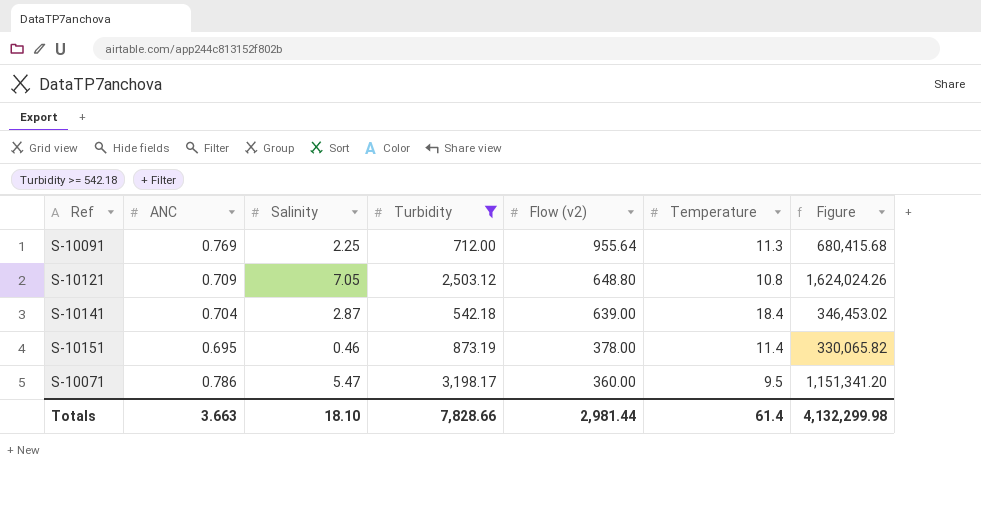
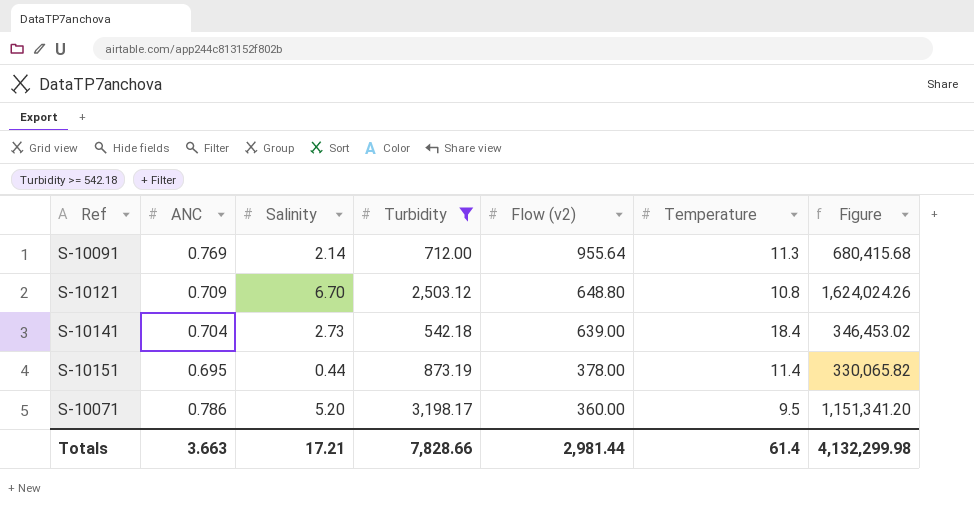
S-10091 | Salinity: 2.25 -> 2.14
S-10121 | Salinity: 7.05 -> 6.70
S-10141 | Salinity: 2.87 -> 2.73
S-10151 | Salinity: 0.46 -> 0.44
S-10071 | Salinity: 5.47 -> 5.20
Totals | Salinity: 18.10 -> 17.21

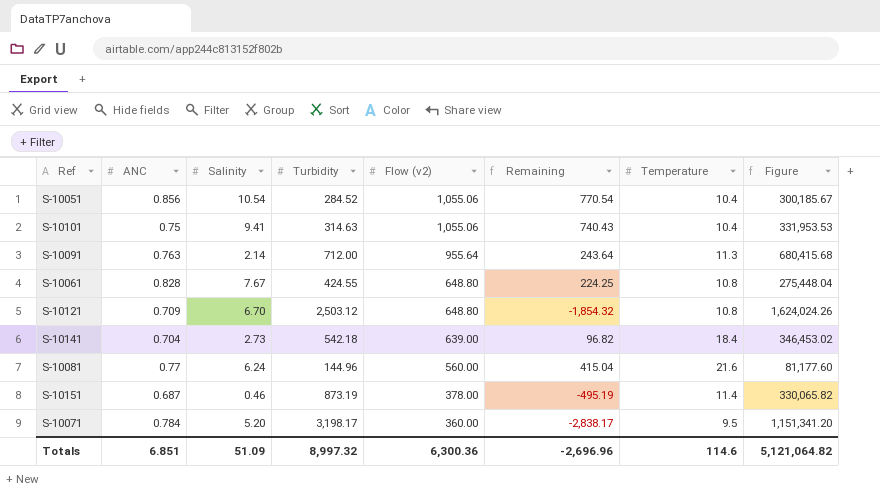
filter: Turbidity >= 542.18 -> none
column Remaining | formula: none -> [Flow (v2)] - [Turbidity]
S-10091 | ANC: 0.769 -> 0.763
S-10151 | ANC: 0.695 -> 0.687
S-10151 | Salinity: 0.44 -> 0.46
S-10071 | ANC: 0.786 -> 0.784
Totals | ANC: 3.663 -> 6.851
Totals | Salinity: 17.21 -> 51.09
Totals | Turbidity: 7,828.66 -> 8,997.32
Totals | Flow (v2): 2,981.44 -> 6,300.36
Totals | Temperature: 61.4 -> 114.6
Totals | Figure: 4,132,299.98 -> 5,121,064.82

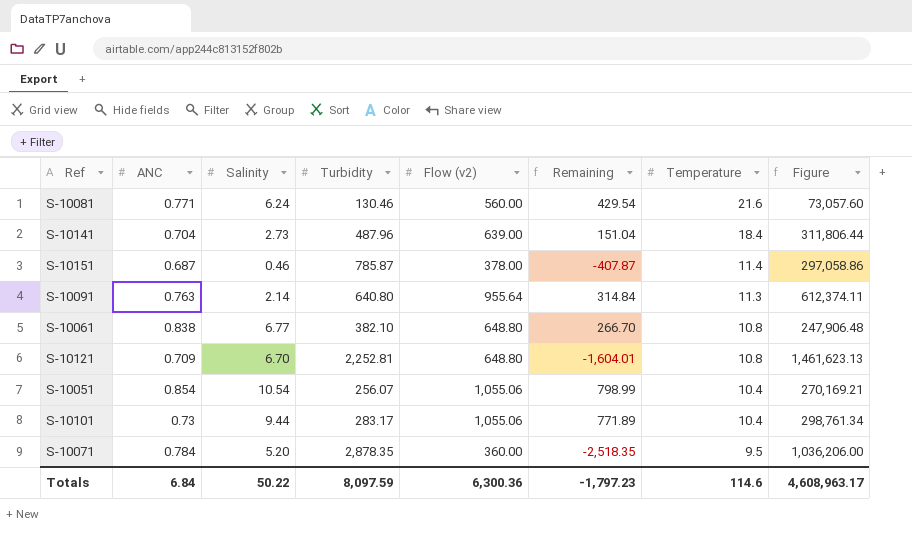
row order: Flow (v2) descending -> Temperature descending
S-10081 | ANC: 0.77 -> 0.771
S-10081 | Turbidity: 144.96 -> 130.46
S-10081 | Remaining: 415.04 -> 429.54
S-10081 | Figure: 81,177.60 -> 73,057.60
S-10141 | Turbidity: 542.18 -> 487.96
S-10141 | Remaining: 96.82 -> 151.04
S-10141 | Figure: 346,453.02 -> 311,806.44
S-10151 | Turbidity: 873.19 -> 785.87
S-10151 | Remaining: -495.19 -> -407.87
S-10151 | Figure: 330,065.82 -> 297,058.86
S-10091 | Turbidity: 712.00 -> 640.80
S-10091 | Remaining: 243.64 -> 314.84
S-10091 | Figure: 680,415.68 -> 612,374.11
S-10061 | ANC: 0.828 -> 0.838
S-10061 | Salinity: 7.67 -> 6.77
S-10061 | Turbidity: 424.55 -> 382.10
S-10061 | Remaining: 224.25 -> 266.70
S-10061 | Figure: 275,448.04 -> 247,906.48
S-10121 | Turbidity: 2,503.12 -> 2,252.81
S-10121 | Remaining: -1,854.32 -> -1,604.01
S-10121 | Figure: 1,624,024.26 -> 1,461,623.13
S-10051 | ANC: 0.856 -> 0.854
S-10051 | Turbidity: 284.52 -> 256.07
S-10051 | Remaining: 770.54 -> 798.99
S-10051 | Figure: 300,185.67 -> 270,169.21
S-10101 | ANC: 0.75 -> 0.73
S-10101 | Salinity: 9.41 -> 9.44
S-10101 | Turbidity: 314.63 -> 283.17
S-10101 | Remaining: 740.43 -> 771.89
S-10101 | Figure: 331,953.53 -> 298,761.34
S-10071 | Turbidity: 3,198.17 -> 2,878.35
S-10071 | Remaining: -2,838.17 -> -2,518.35
S-10071 | Figure: 1,151,341.20 -> 1,036,206.00
Totals | ANC: 6.851 -> 6.84
Totals | Salinity: 51.09 -> 50.22
Totals | Turbidity: 8,997.32 -> 8,097.59
Totals | Remaining: -2,696.96 -> -1,797.23
Totals | Figure: 5,121,064.82 -> 4,608,963.17

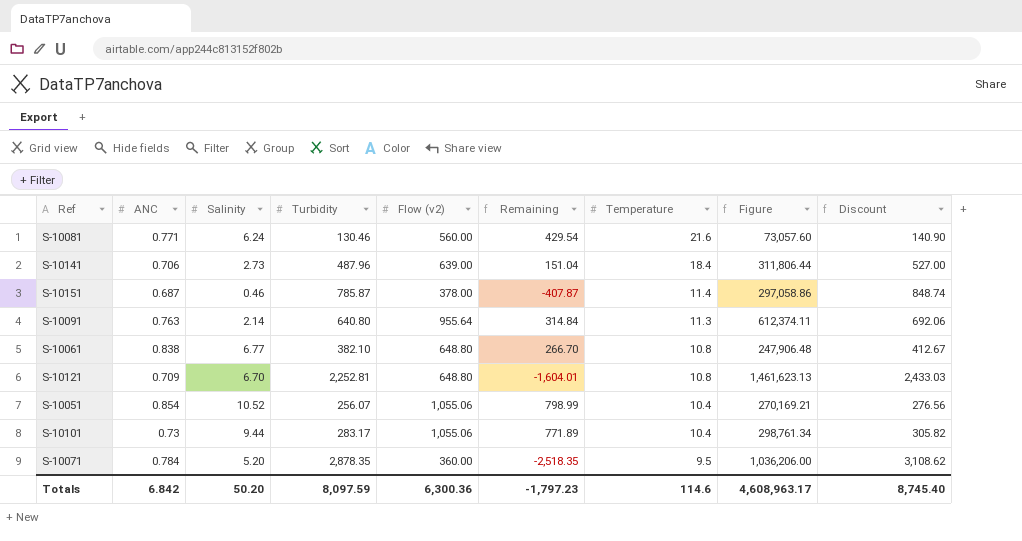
column Discount | formula: none -> [Turbidity] * 1.08
S-10141 | ANC: 0.704 -> 0.706
S-10051 | Salinity: 10.54 -> 10.52
Totals | ANC: 6.84 -> 6.842
Totals | Salinity: 50.22 -> 50.20

